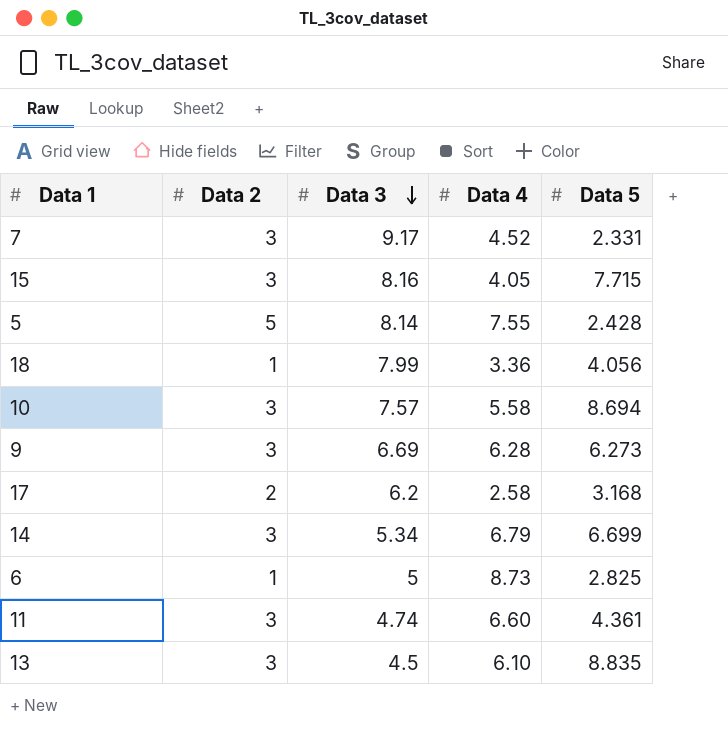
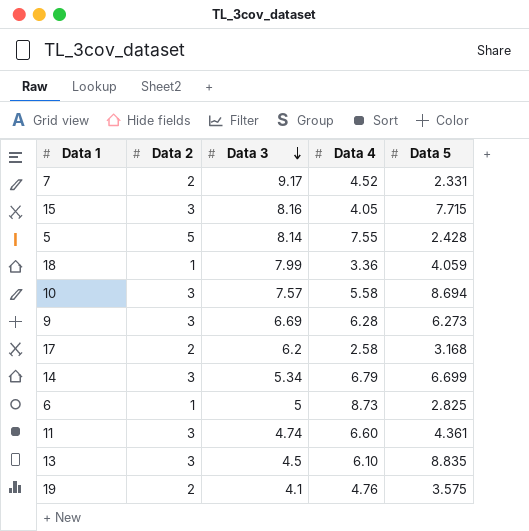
7 | Data 2: 3 -> 2
18 | Data 5: 4.056 -> 4.059
row 19: none -> 2 | 4.1 | 4.76 | 3.575

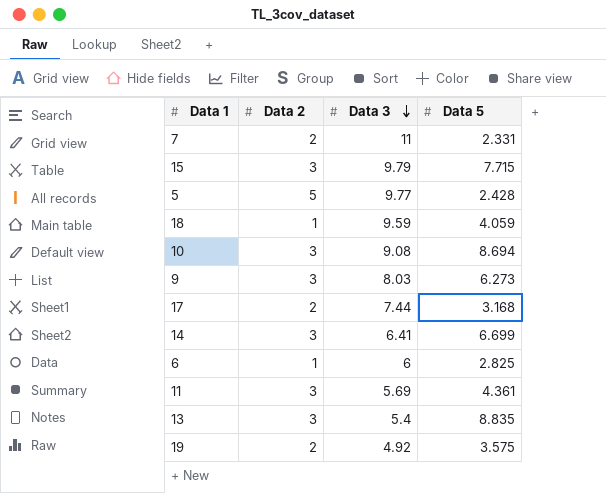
column Data 4 | position: 4 -> none
7 | Data 3: 9.17 -> 11
15 | Data 3: 8.16 -> 9.79
5 | Data 3: 8.14 -> 9.77
18 | Data 3: 7.99 -> 9.59
10 | Data 3: 7.57 -> 9.08
9 | Data 3: 6.69 -> 8.03
17 | Data 3: 6.2 -> 7.44
14 | Data 3: 5.34 -> 6.41
6 | Data 3: 5 -> 6
11 | Data 3: 4.74 -> 5.69
13 | Data 3: 4.5 -> 5.4
19 | Data 3: 4.1 -> 4.92

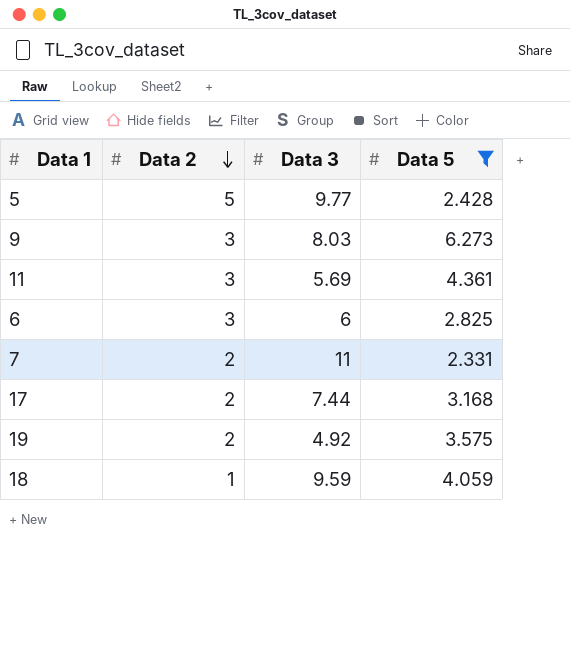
filter: none -> Data 5 <= 6.273
row order: Data 3 descending -> Data 2 descending
6 | Data 2: 1 -> 3

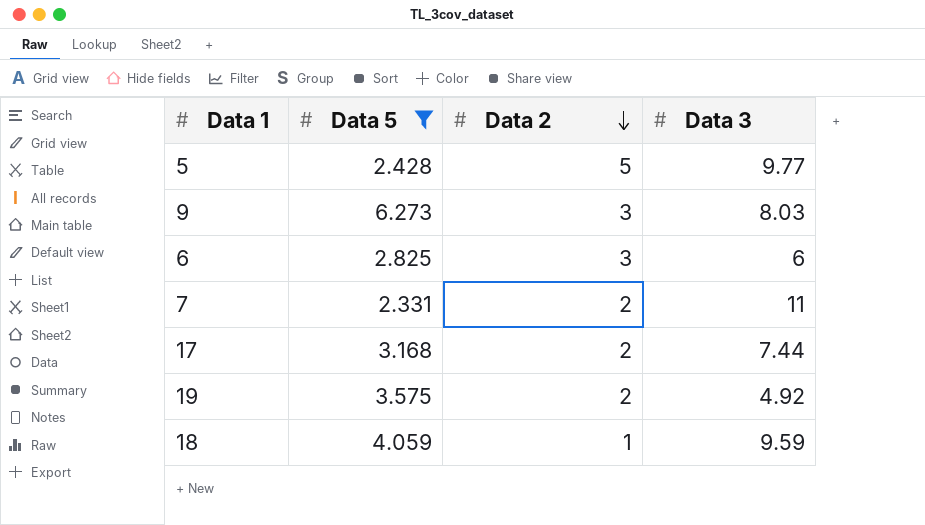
column Data 5 | position: 4 -> 2
row 11: 3 | 5.69 | 4.361 -> none

